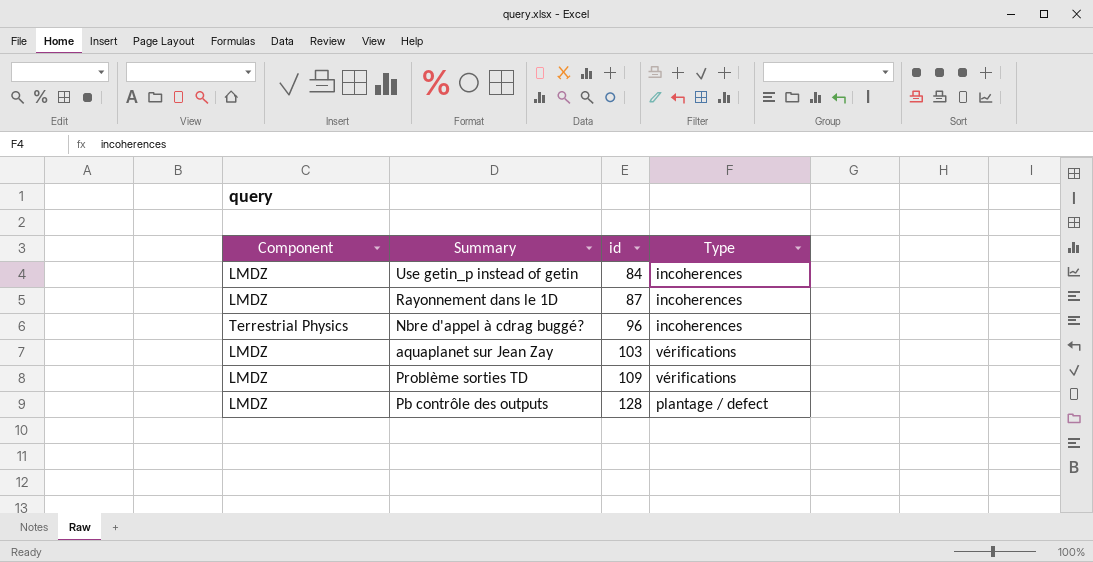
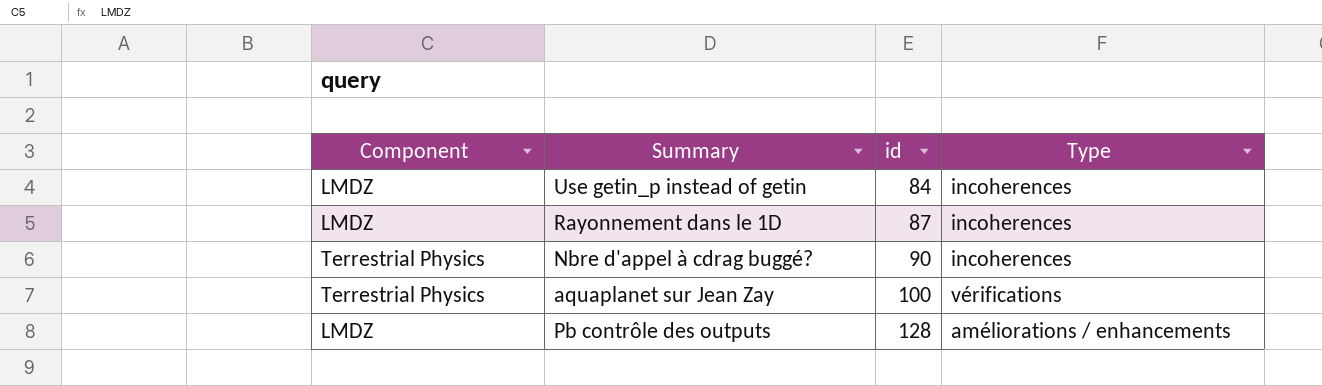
row Problème sorties TD: LMDZ | 109 | vérifications -> none
Nbre d'appel à cdrag buggé? | id: 96 -> 90
aquaplanet sur Jean Zay | Component: LMDZ -> Terrestrial Physics
aquaplanet sur Jean Zay | id: 103 -> 100
Pb contrôle des outputs | Type: plantage / defect -> améliorations / enhancements

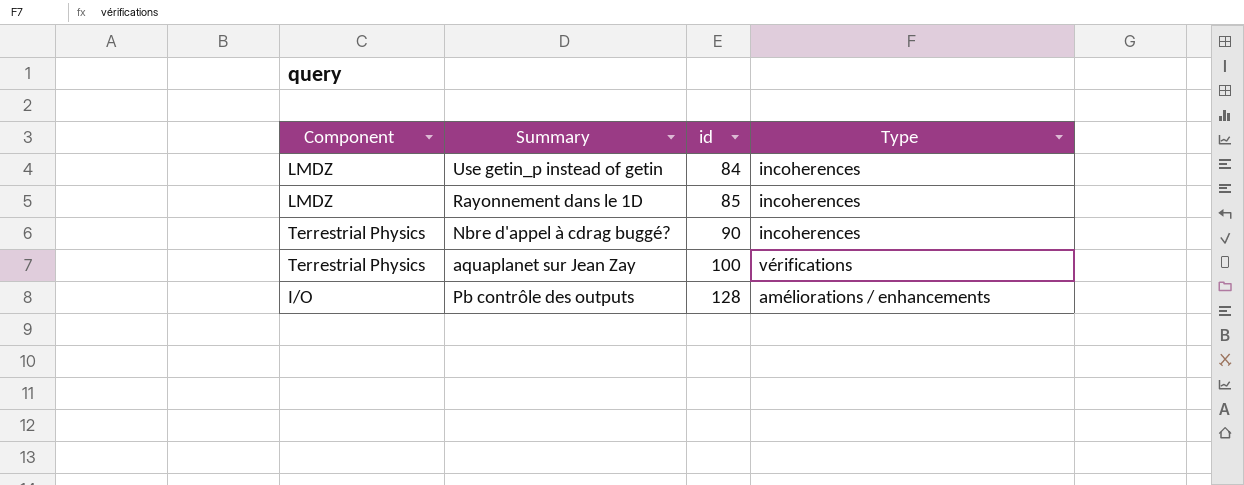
Rayonnement dans le 1D | id: 87 -> 85
Pb contrôle des outputs | Component: LMDZ -> I/O

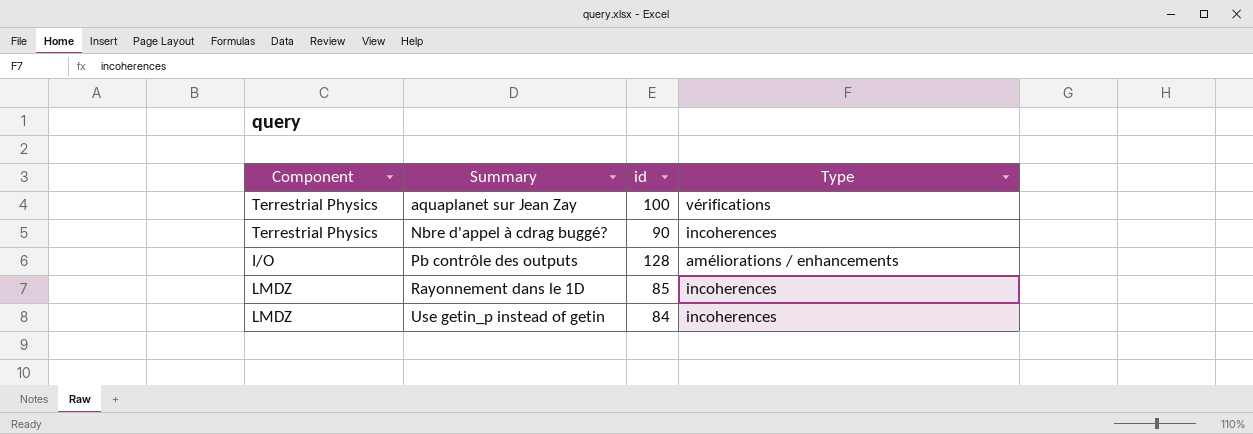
row order: id ascending -> Summary ascending

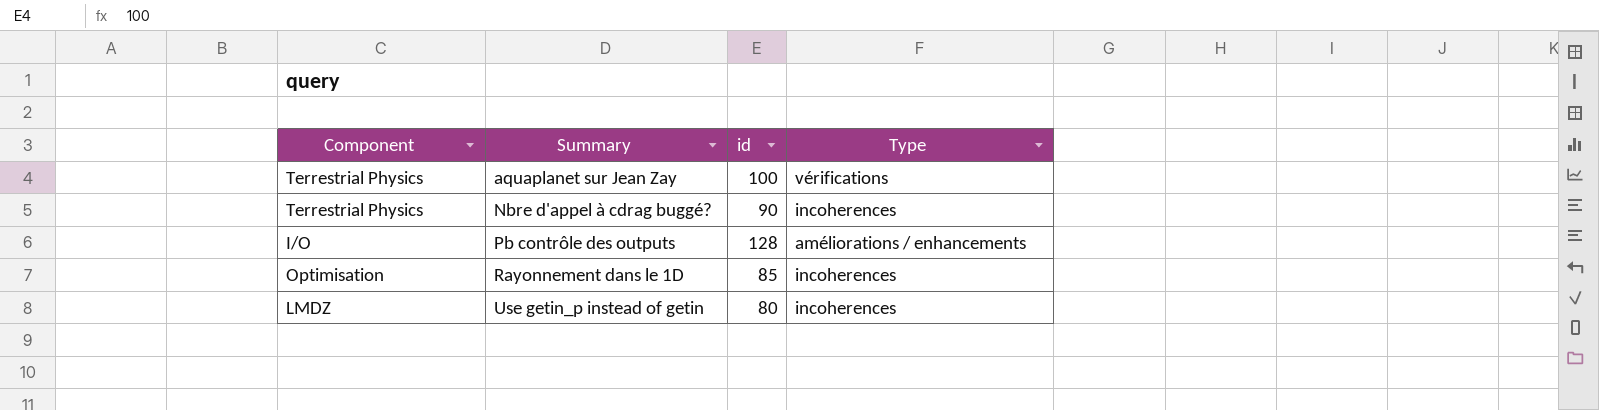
Rayonnement dans le 1D | Component: LMDZ -> Optimisation
Use getin_p instead of getin | id: 84 -> 80

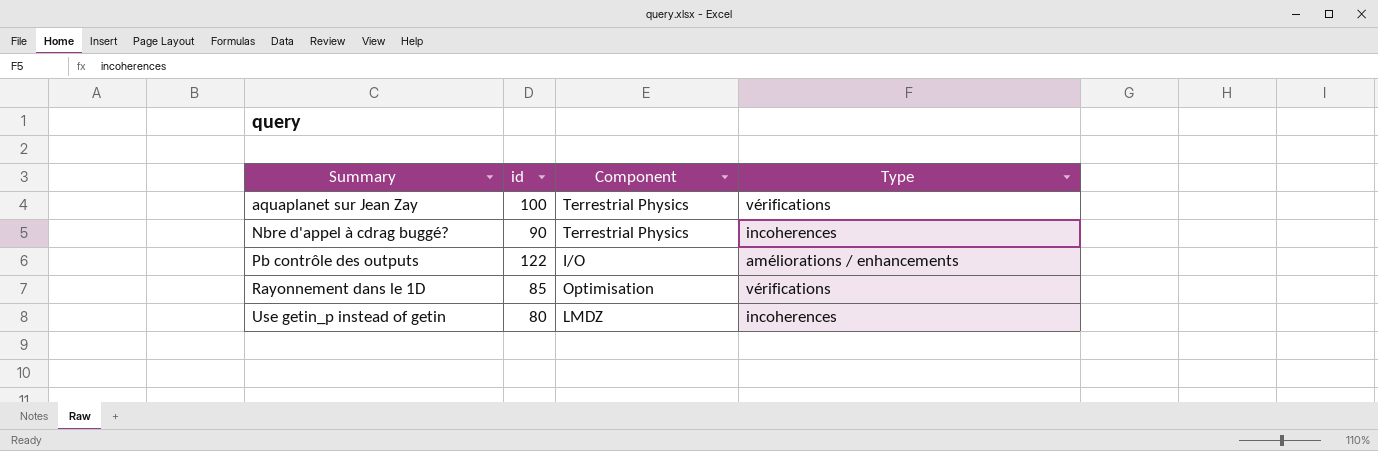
column Component | position: 1 -> 3
Pb contrôle des outputs | id: 128 -> 122
Rayonnement dans le 1D | Type: incoherences -> vérifications

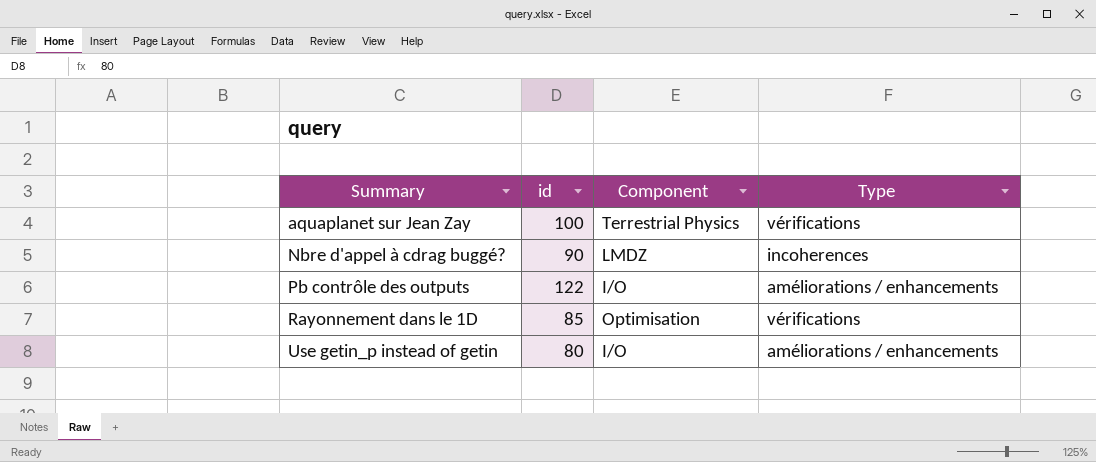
Nbre d'appel à cdrag buggé? | Component: Terrestrial Physics -> LMDZ
Use getin_p instead of getin | Component: LMDZ -> I/O
Use getin_p instead of getin | Type: incoherences -> améliorations / enhancements

